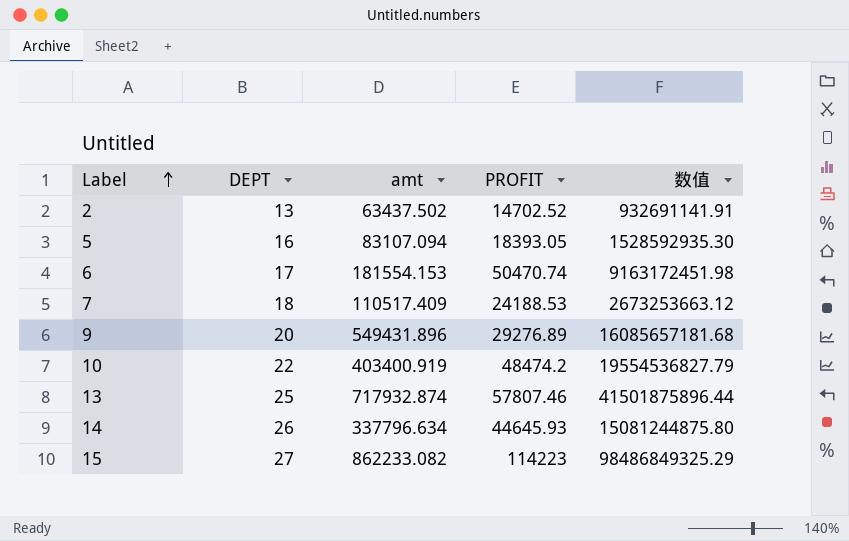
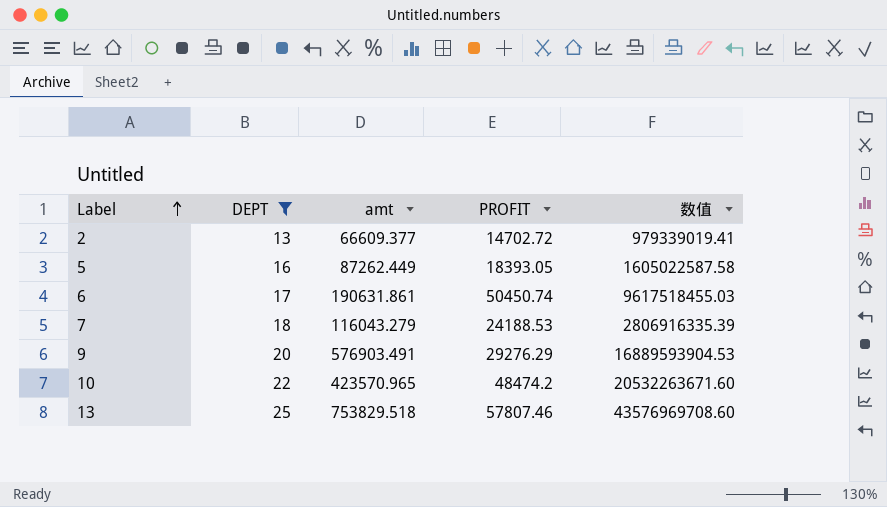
filter: none -> DEPT <= 25
2 | amt: 63437.502 -> 66609.377
2 | PROFIT: 14702.52 -> 14702.72
2 | 数值: 932691141.91 -> 979339019.41
5 | amt: 83107.094 -> 87262.449
5 | 数值: 1528592935.30 -> 1605022587.58
6 | amt: 181554.153 -> 190631.861
6 | PROFIT: 50470.74 -> 50450.74
6 | 数值: 9163172451.98 -> 9617518455.03
7 | amt: 110517.409 -> 116043.279
7 | 数值: 2673253663.12 -> 2806916335.39
9 | amt: 549431.896 -> 576903.491
9 | PROFIT: 29276.89 -> 29276.29
9 | 数值: 16085657181.68 -> 16889593904.53
10 | amt: 403400.919 -> 423570.965
10 | 数值: 19554536827.79 -> 20532263671.60
13 | amt: 717932.874 -> 753829.518
13 | 数值: 41501875896.44 -> 43576969708.60

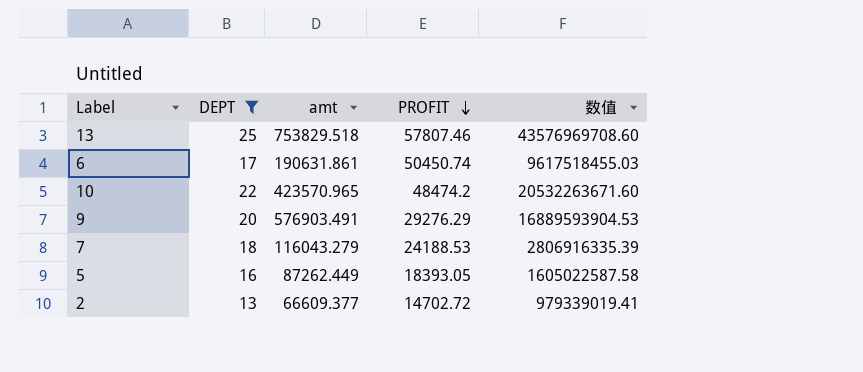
row order: Label ascending -> PROFIT descending

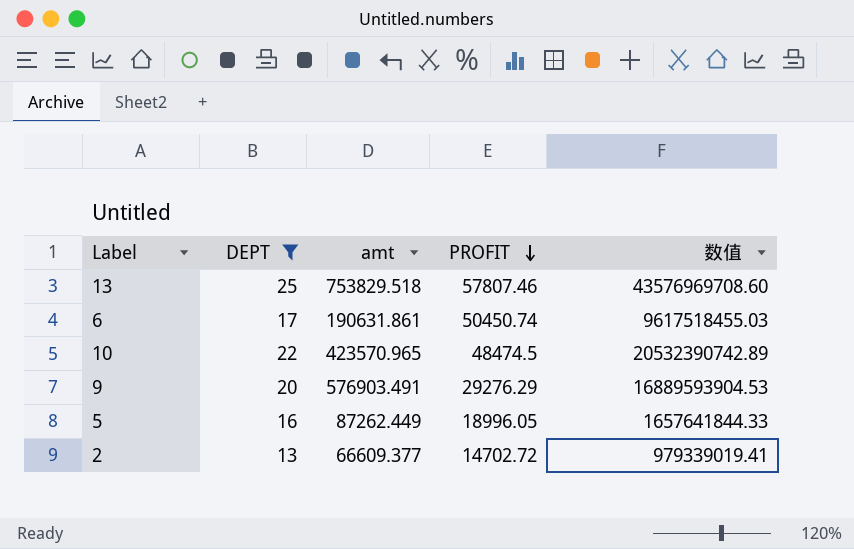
row 7: 18 | 116043.279 | 24188.53 | 2806916335.39 -> none
10 | PROFIT: 48474.2 -> 48474.5
10 | 数值: 20532263671.60 -> 20532390742.89
5 | PROFIT: 18393.05 -> 18996.05
5 | 数值: 1605022587.58 -> 1657641844.33

